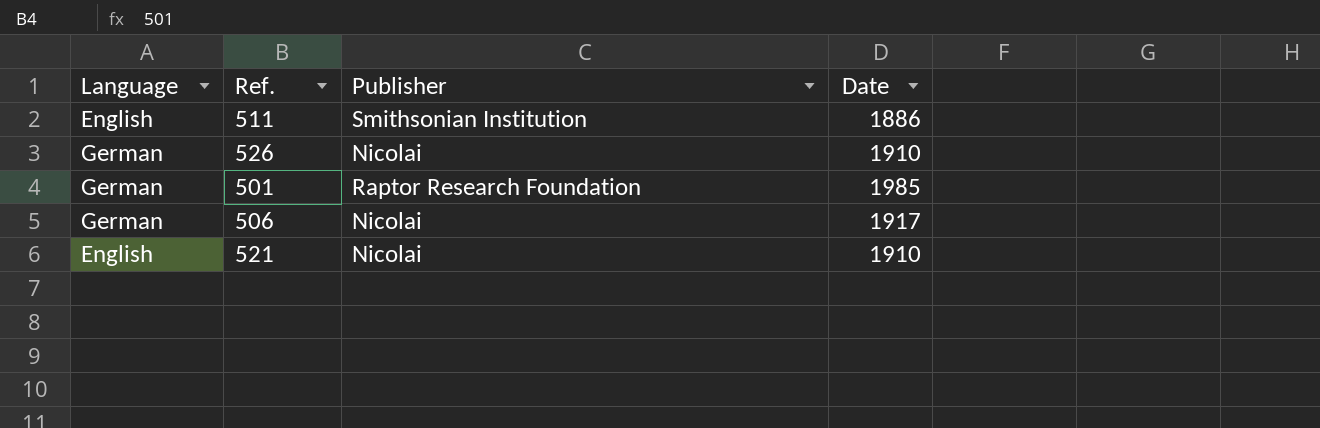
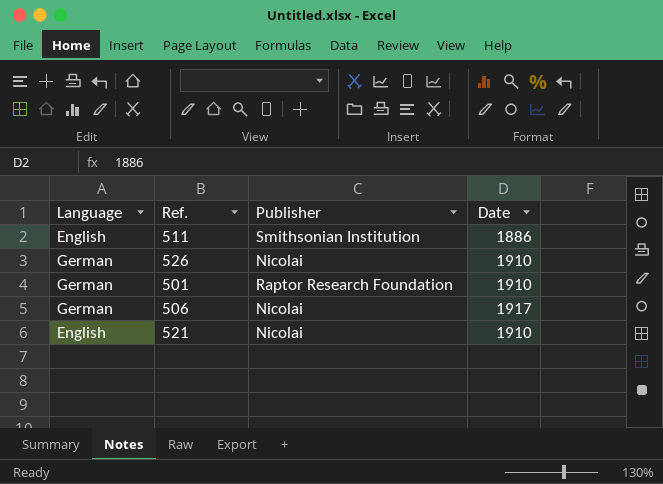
501 | Date: 1985 -> 1910

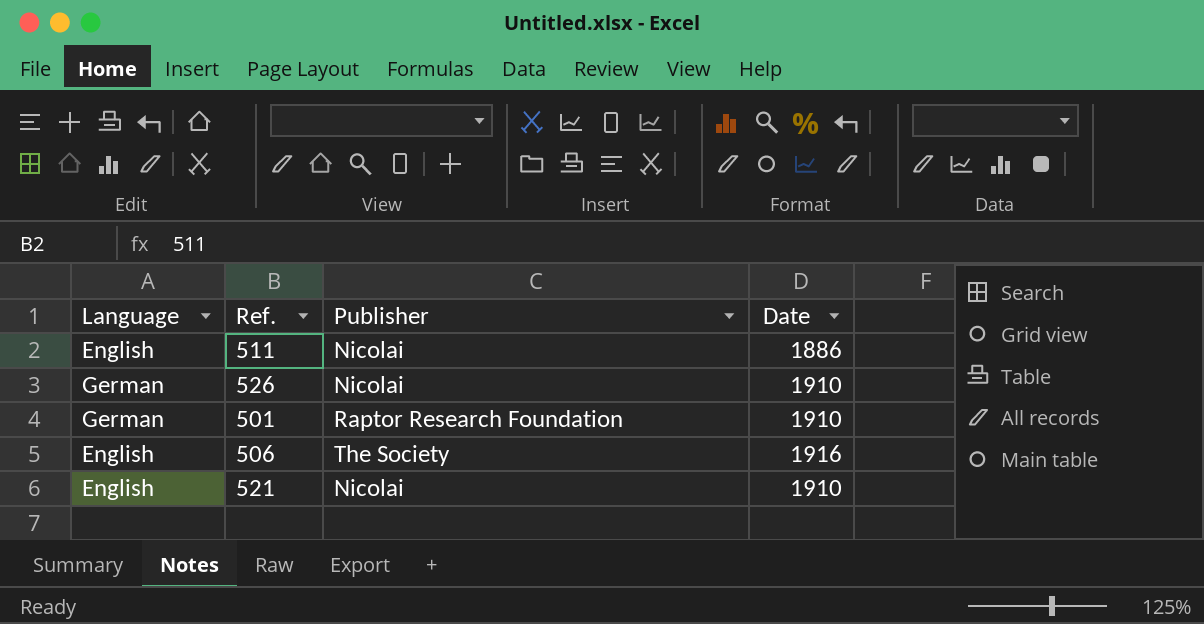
511 | Publisher: Smithsonian Institution -> Nicolai
506 | Language: German -> English
506 | Publisher: Nicolai -> The Society
506 | Date: 1917 -> 1916

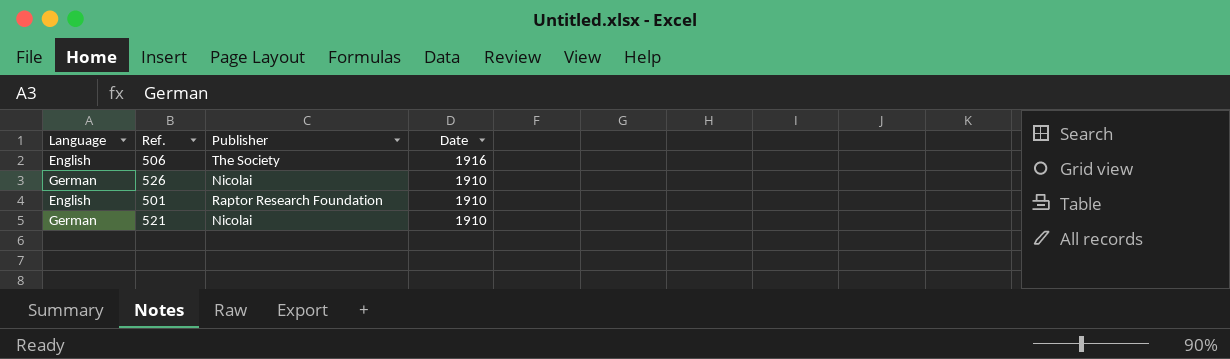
row order: none -> Date descending
row 511: English | Nicolai | 1886 -> none
501 | Language: German -> English
521 | Language: English -> German

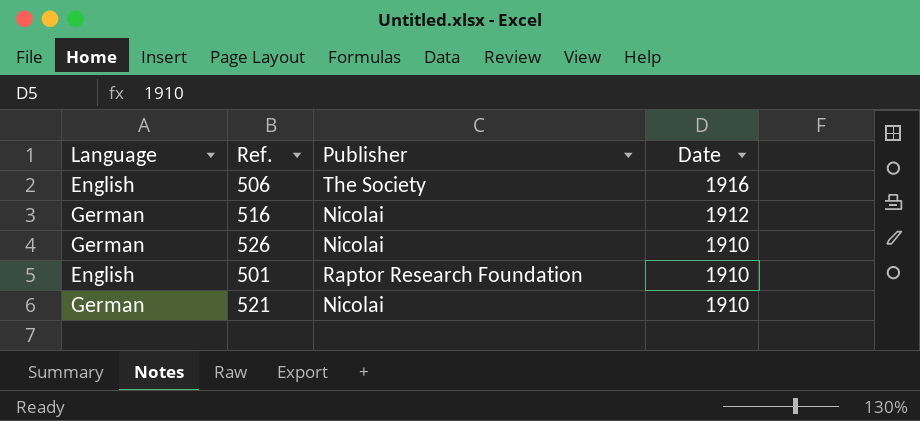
row 516: none -> German | Nicolai | 1912

